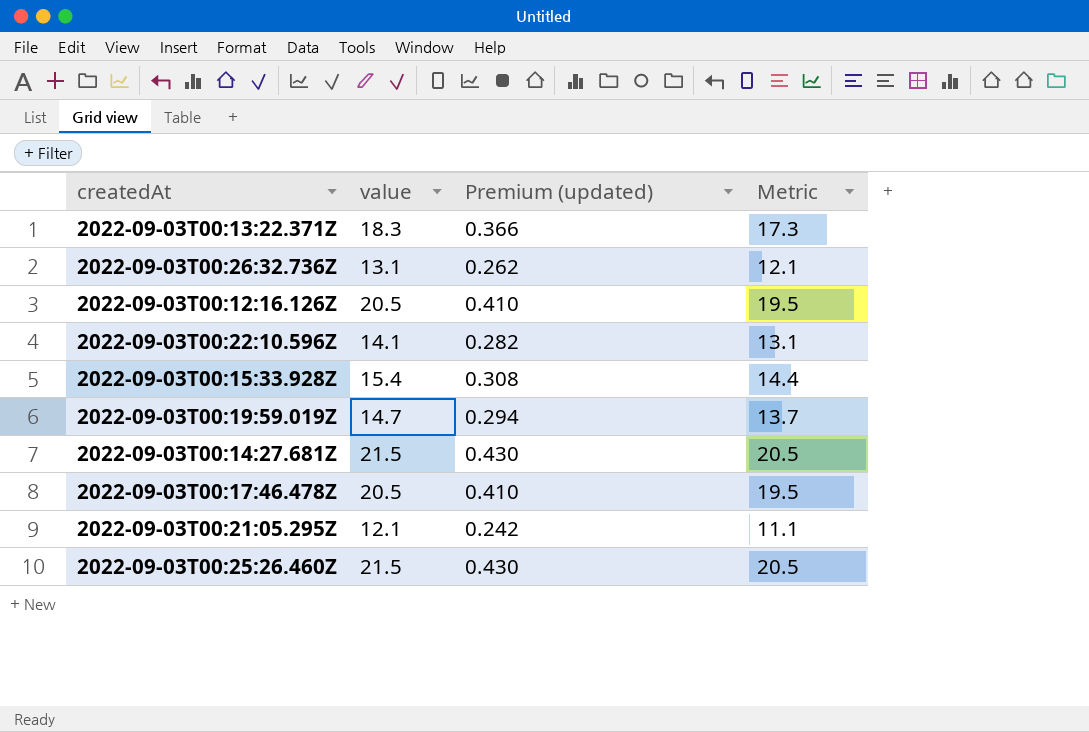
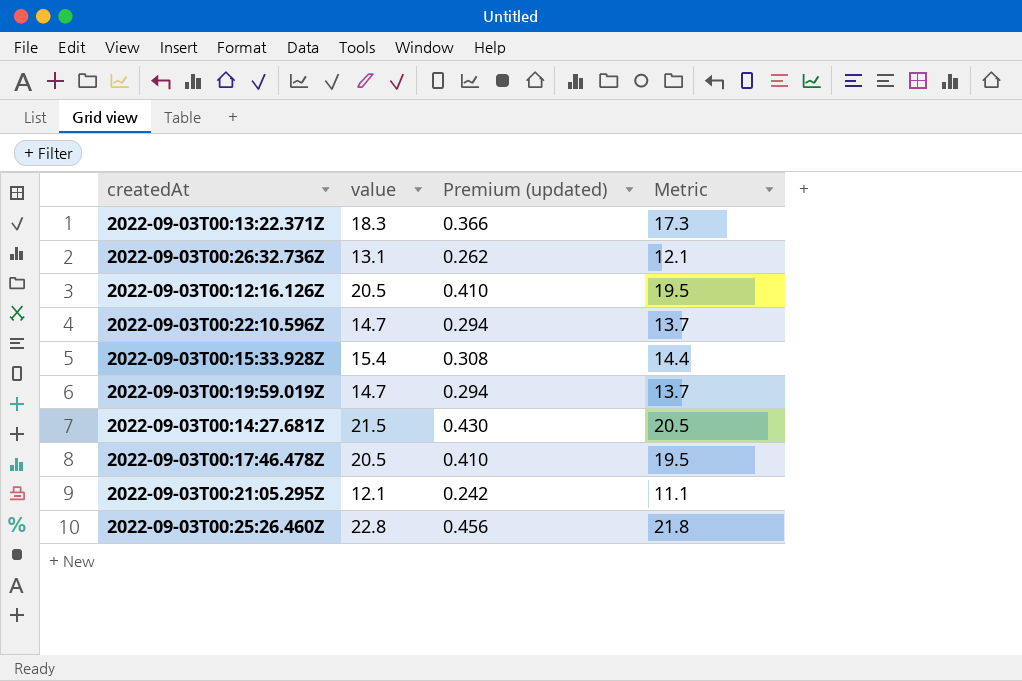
2022-09-03T00:22:10.596Z | value: 14.1 -> 14.7
2022-09-03T00:22:10.596Z | Premium (updated): 0.282 -> 0.294
2022-09-03T00:22:10.596Z | Metric: 13.1 -> 13.7
2022-09-03T00:25:26.460Z | value: 21.5 -> 22.8
2022-09-03T00:25:26.460Z | Premium (updated): 0.430 -> 0.456
2022-09-03T00:25:26.460Z | Metric: 20.5 -> 21.8

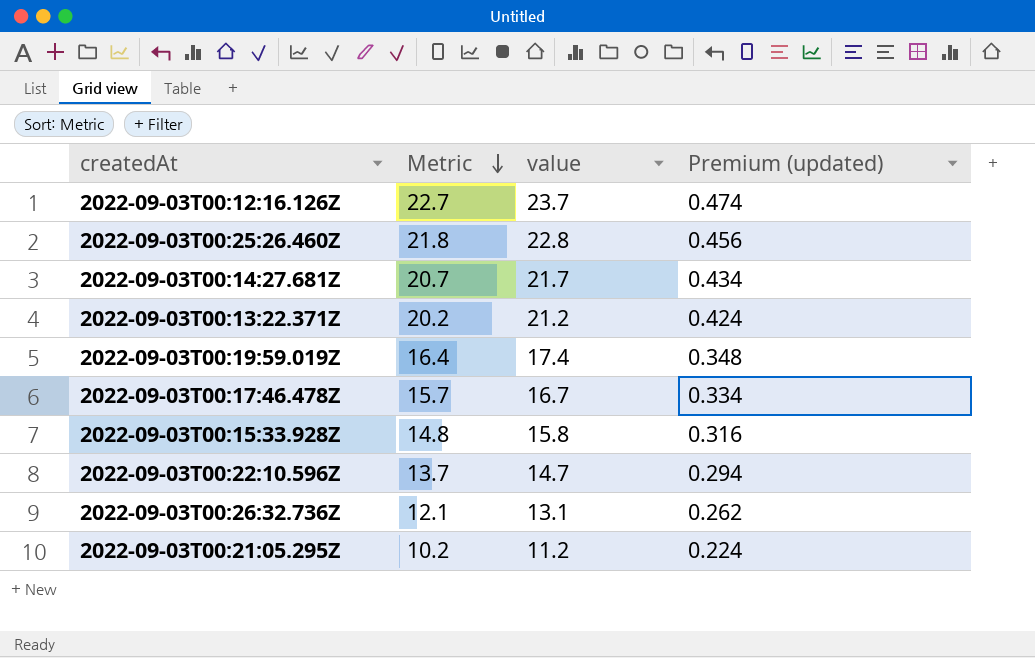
row order: none -> Metric descending
column Metric | position: 4 -> 2
2022-09-03T00:12:16.126Z | Metric: 19.5 -> 22.7
2022-09-03T00:12:16.126Z | value: 20.5 -> 23.7
2022-09-03T00:12:16.126Z | Premium (updated): 0.410 -> 0.474
2022-09-03T00:14:27.681Z | Metric: 20.5 -> 20.7
2022-09-03T00:14:27.681Z | value: 21.5 -> 21.7
2022-09-03T00:14:27.681Z | Premium (updated): 0.430 -> 0.434
2022-09-03T00:13:22.371Z | Metric: 17.3 -> 20.2
2022-09-03T00:13:22.371Z | value: 18.3 -> 21.2
2022-09-03T00:13:22.371Z | Premium (updated): 0.366 -> 0.424
2022-09-03T00:19:59.019Z | Metric: 13.7 -> 16.4
2022-09-03T00:19:59.019Z | value: 14.7 -> 17.4
2022-09-03T00:19:59.019Z | Premium (updated): 0.294 -> 0.348
2022-09-03T00:17:46.478Z | Metric: 19.5 -> 15.7
2022-09-03T00:17:46.478Z | value: 20.5 -> 16.7
2022-09-03T00:17:46.478Z | Premium (updated): 0.410 -> 0.334
2022-09-03T00:15:33.928Z | Metric: 14.4 -> 14.8
2022-09-03T00:15:33.928Z | value: 15.4 -> 15.8
2022-09-03T00:15:33.928Z | Premium (updated): 0.308 -> 0.316
2022-09-03T00:21:05.295Z | Metric: 11.1 -> 10.2
2022-09-03T00:21:05.295Z | value: 12.1 -> 11.2
2022-09-03T00:21:05.295Z | Premium (updated): 0.242 -> 0.224

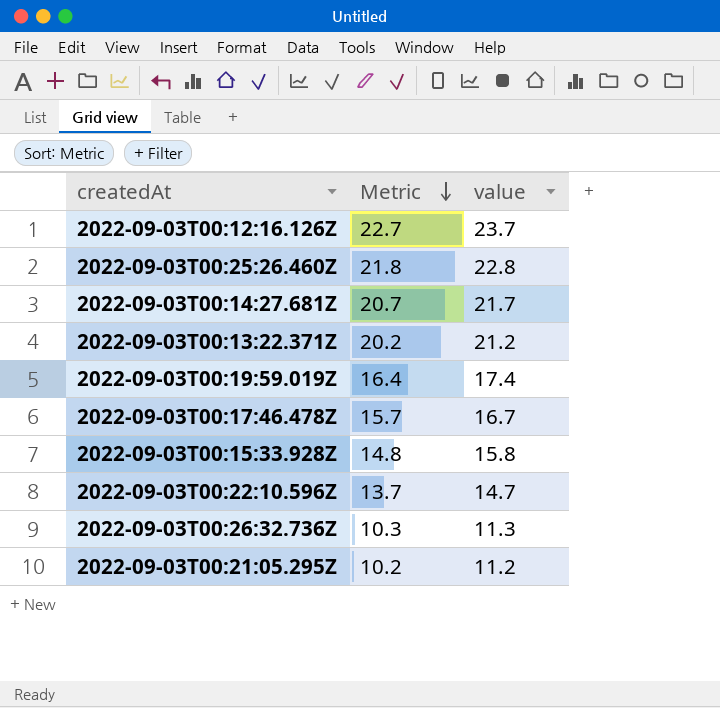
column Premium (updated) | formula: [value] * 0.02 -> none
2022-09-03T00:26:32.736Z | Metric: 12.1 -> 10.3
2022-09-03T00:26:32.736Z | value: 13.1 -> 11.3

